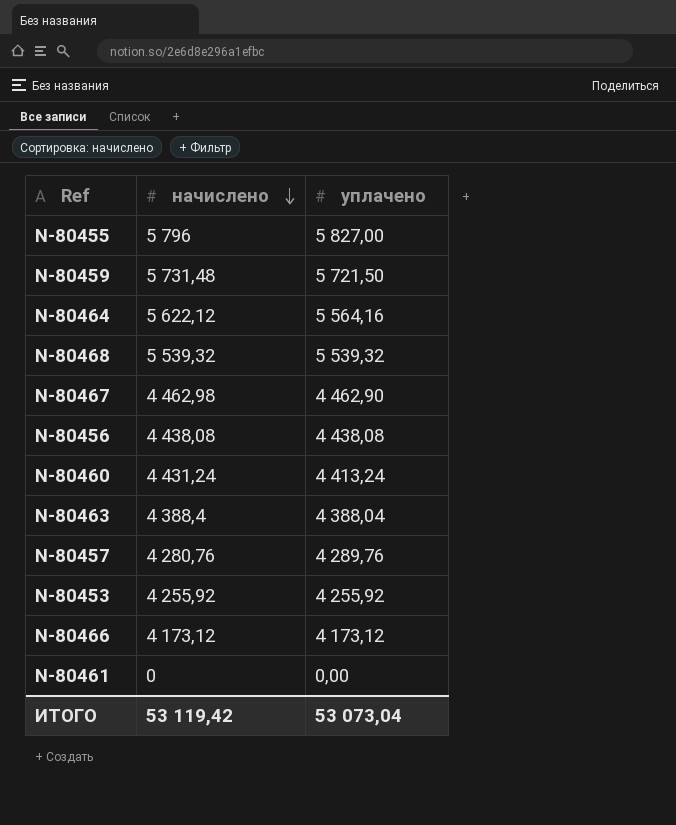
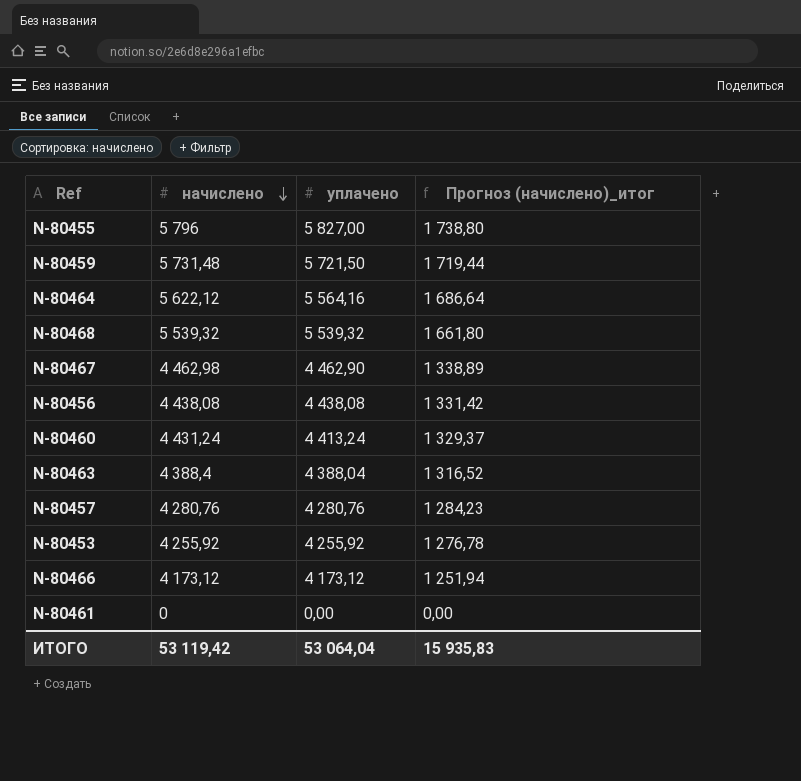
column Прогноз (начислено)_итог | formula: none -> [начислено] * 0,3
N-80457 | уплачено: 4 289,76 -> 4 280,76
ИТОГО | уплачено: 53 073,04 -> 53 064,04

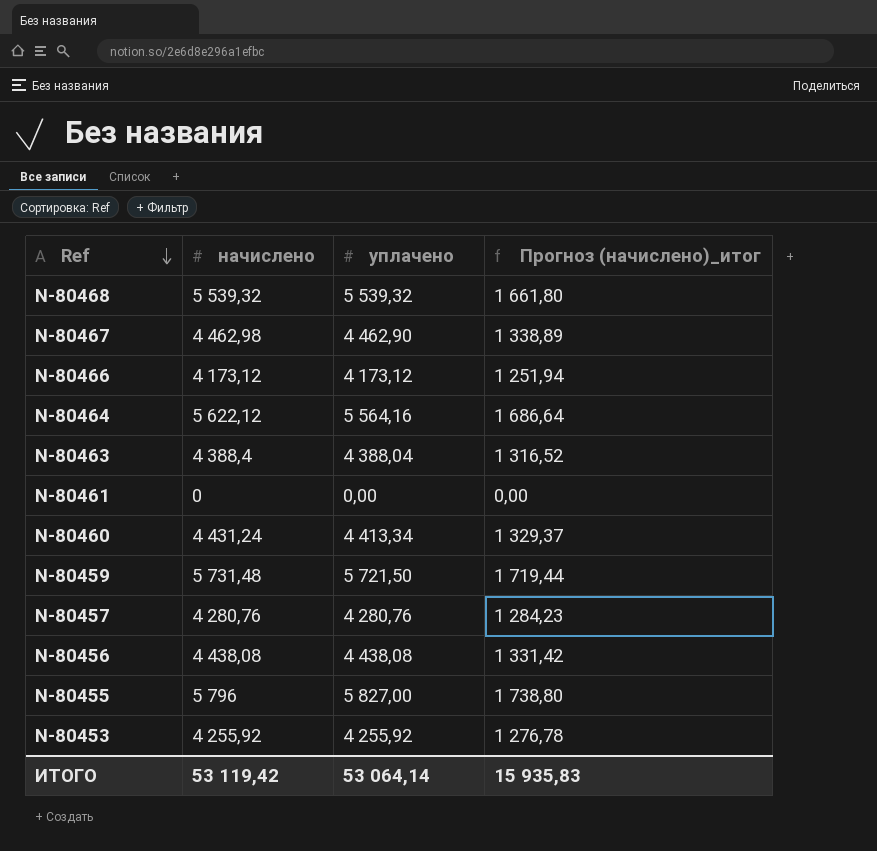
row order: начислено descending -> Ref descending
N-80460 | уплачено: 4 413,24 -> 4 413,34
ИТОГО | уплачено: 53 064,04 -> 53 064,14

